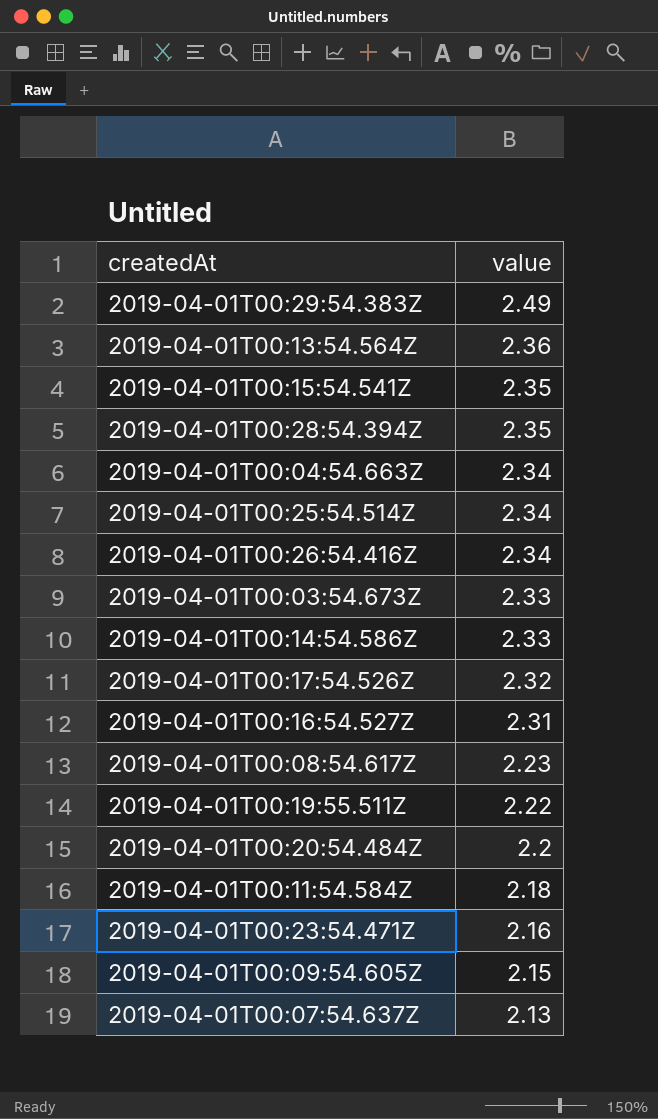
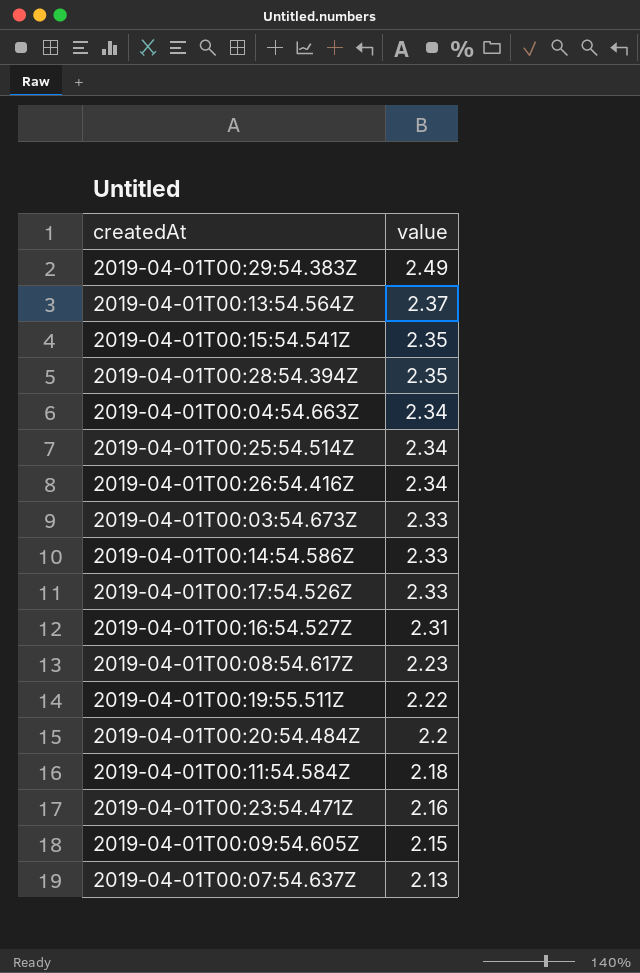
2019-04-01T00:13:54.564Z | value: 2.36 -> 2.37
2019-04-01T00:17:54.526Z | value: 2.32 -> 2.33

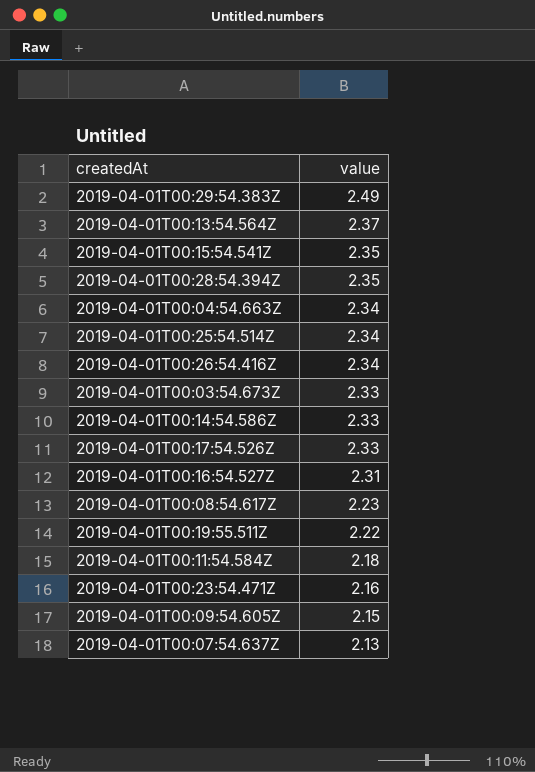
row 2019-04-01T00:20:54.484Z: 2.2 -> none

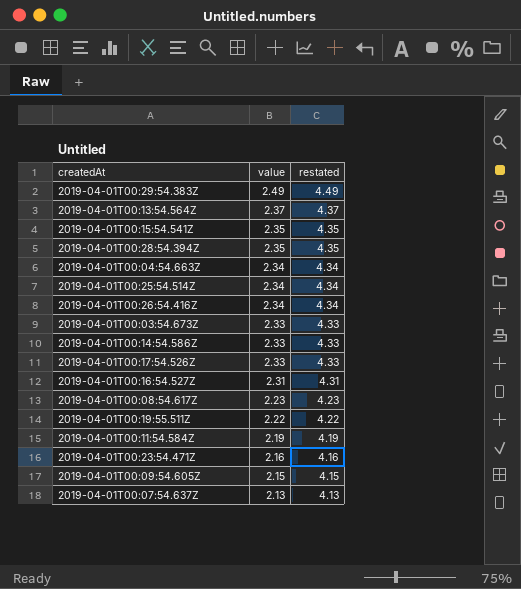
column restated | formula: none -> [value] + 2
2019-04-01T00:11:54.584Z | value: 2.18 -> 2.19

